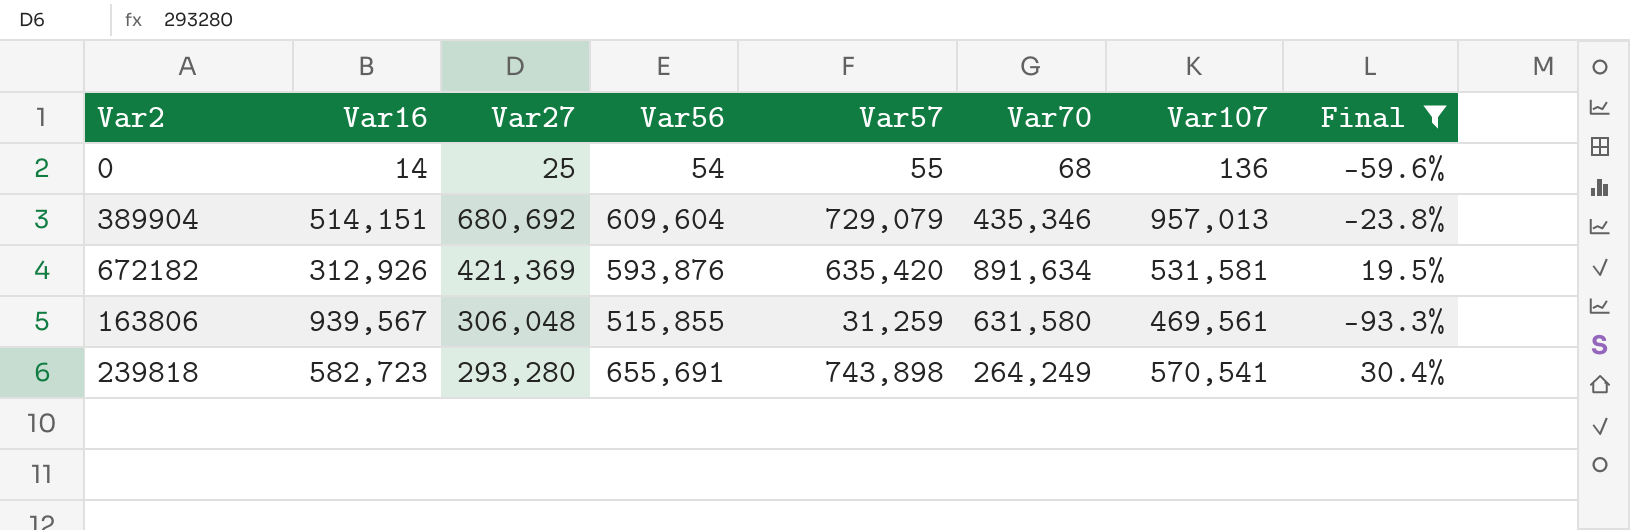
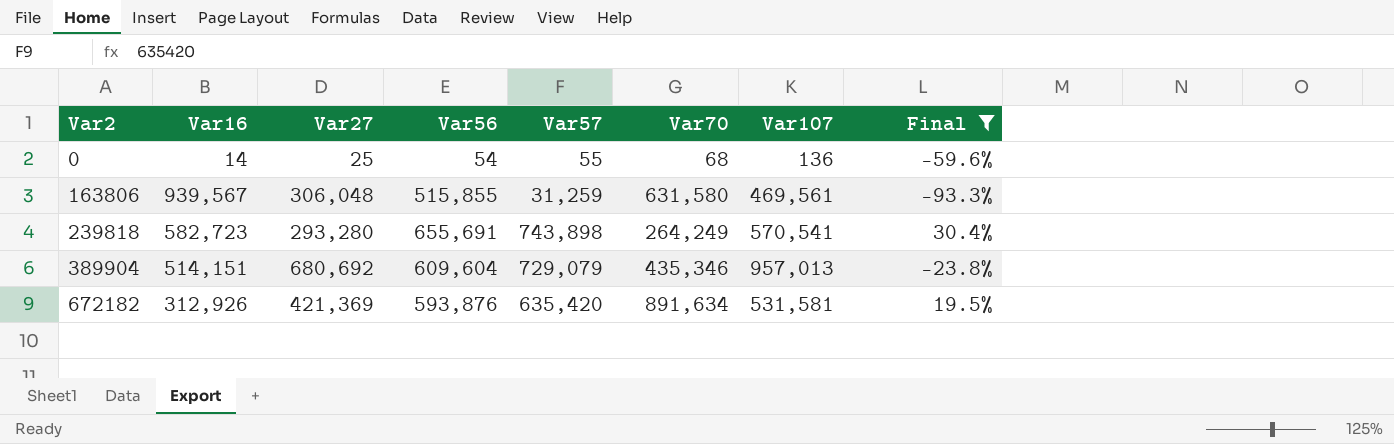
row order: none -> Var2 ascending

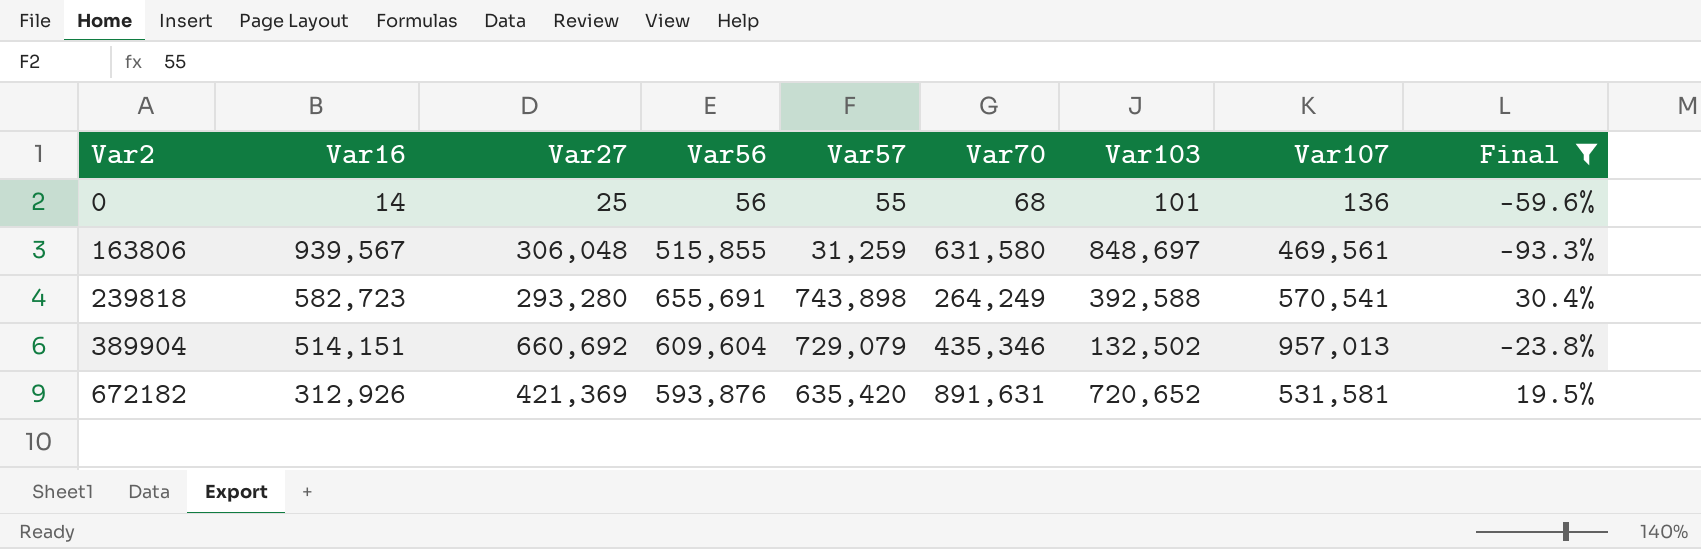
column Var103 | position: none -> 7
0 | Var56: 54 -> 56
389904 | Var27: 680,692 -> 660,692
672182 | Var70: 891,634 -> 891,631

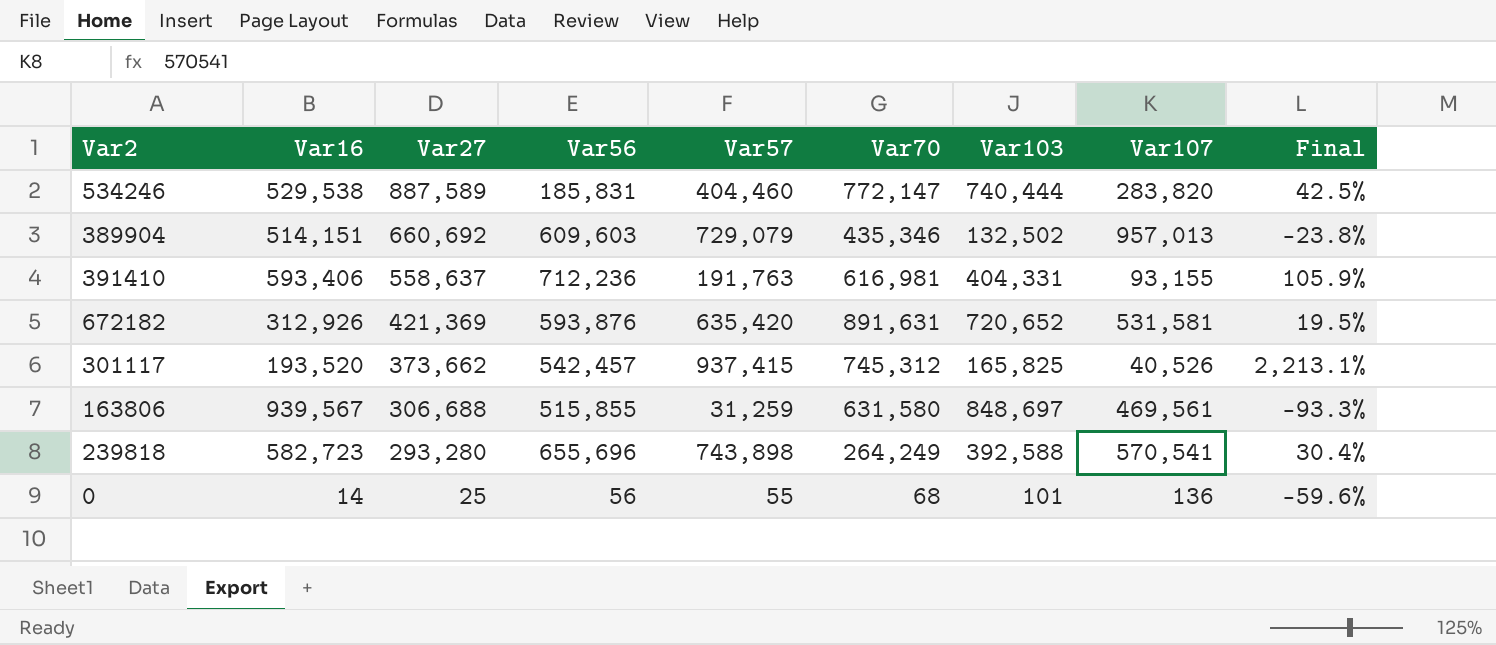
filter: Final <= 30.4% -> none
row order: Var2 ascending -> Var27 descending
389904 | Var56: 609,604 -> 609,603
163806 | Var27: 306,048 -> 306,688
239818 | Var56: 655,691 -> 655,696

